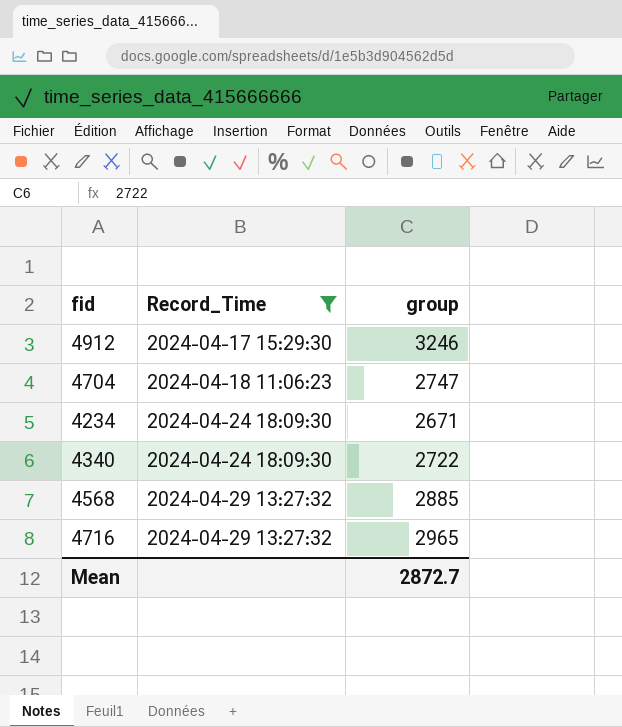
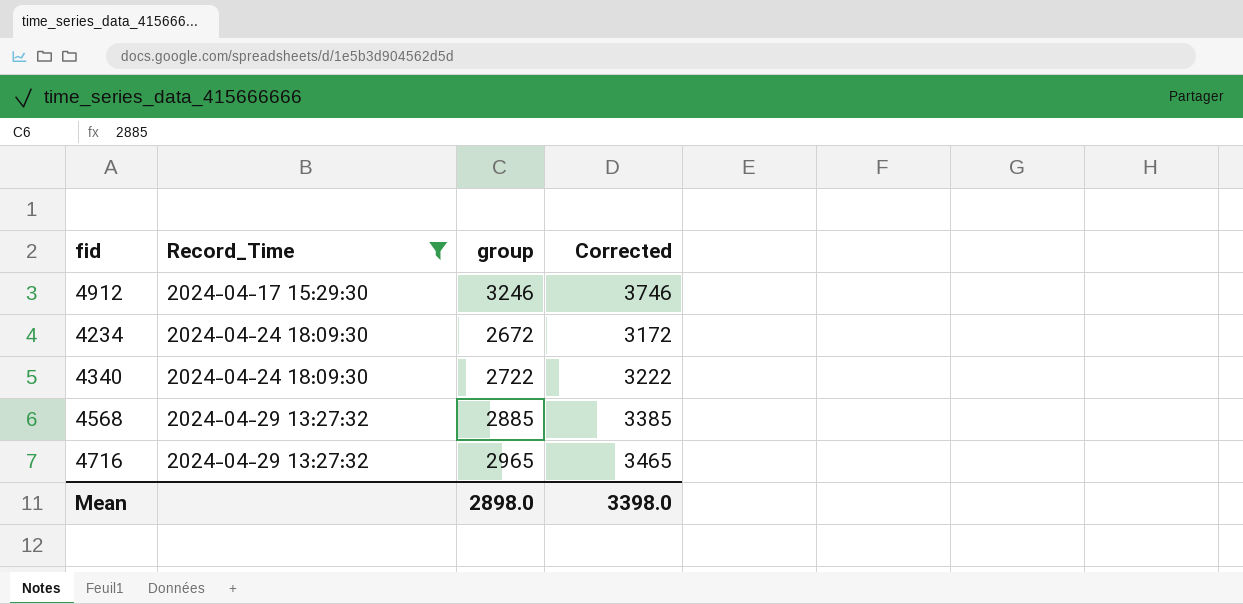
column Corrected | formula: none -> [group] + 500
row 4704: 2024-04-18 11:06:23 | 2747 -> none
4234 | group: 2671 -> 2672
Mean | group: 2872.7 -> 2898.0

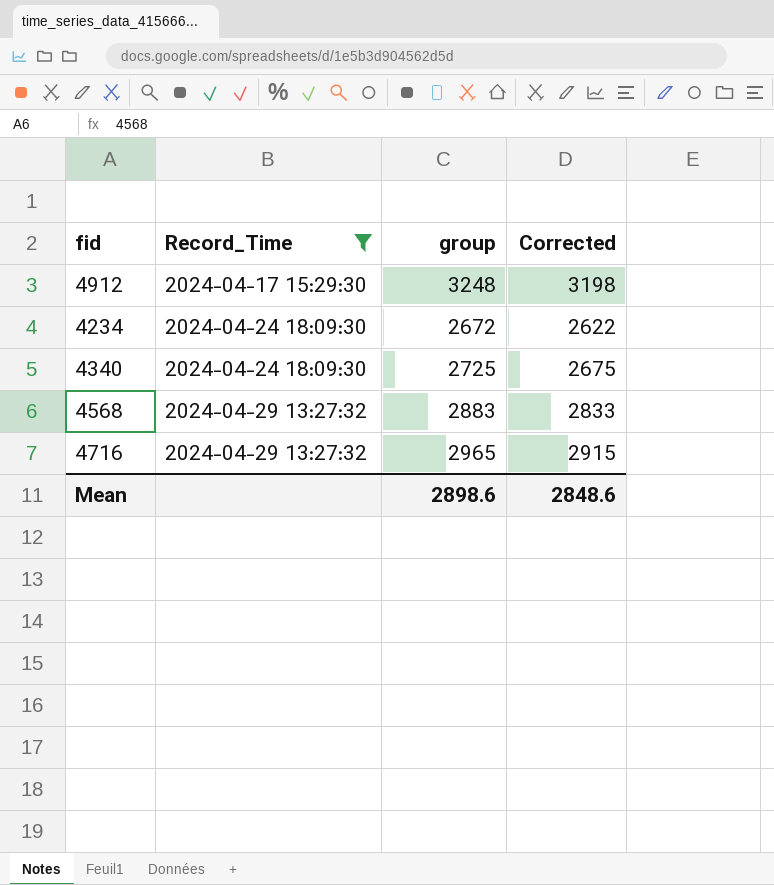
column Corrected | formula: [group] + 500 -> [group] - 50
4912 | group: 3246 -> 3248
4340 | group: 2722 -> 2725
4568 | group: 2885 -> 2883
Mean | group: 2898.0 -> 2898.6
Mean | Corrected: 3398.0 -> 2848.6

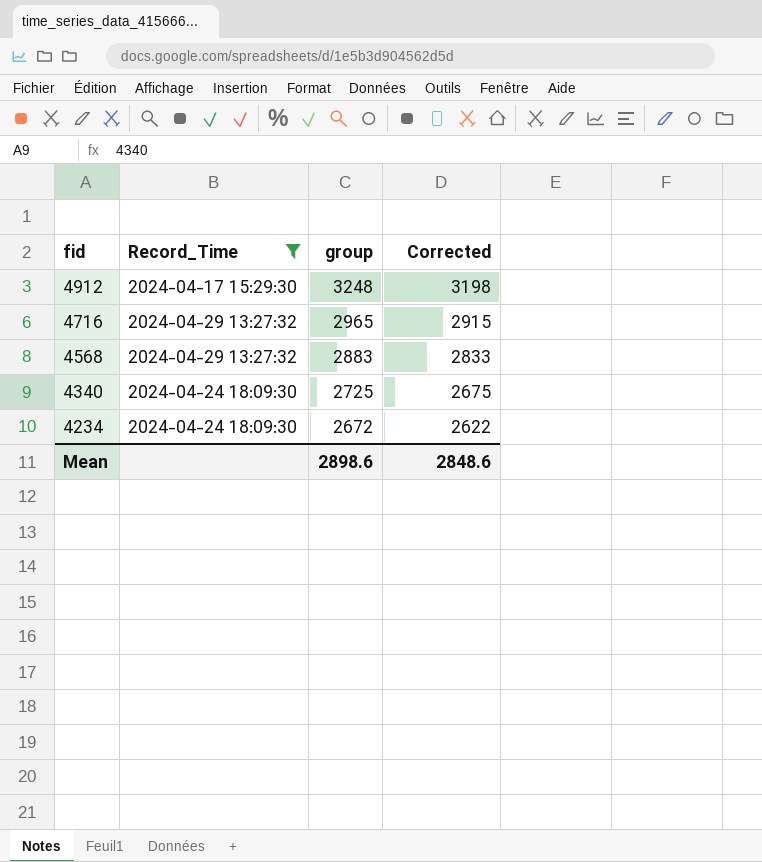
row order: Record_Time ascending -> fid descending

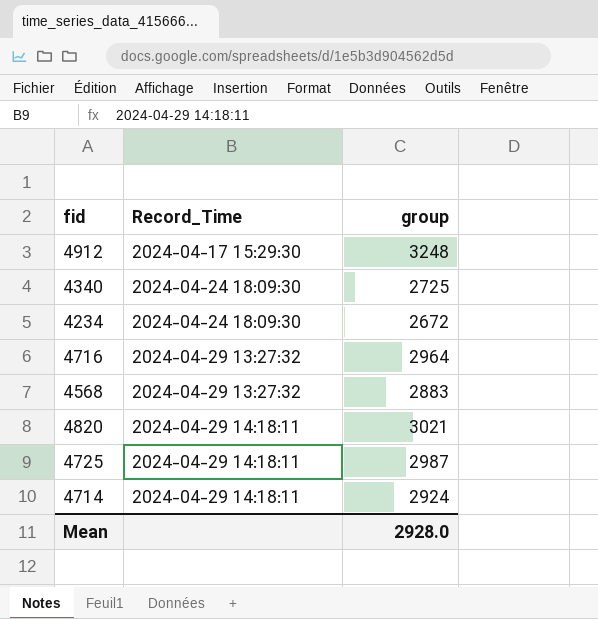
filter: Record_Time != 2024-04-29 14:18:11 -> none
row order: fid descending -> Record_Time ascending
column Corrected | formula: [group] - 50 -> none
4716 | group: 2965 -> 2964
Mean | group: 2898.6 -> 2928.0

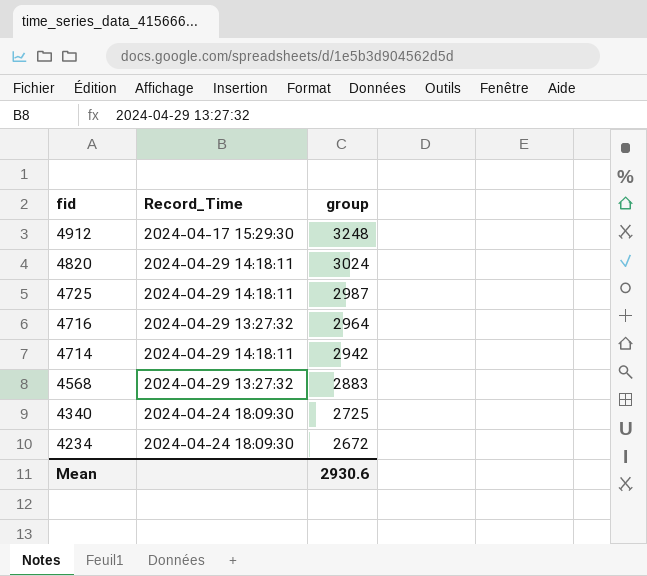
row order: Record_Time ascending -> fid descending
4820 | group: 3021 -> 3024
4714 | group: 2924 -> 2942
Mean | group: 2928.0 -> 2930.6

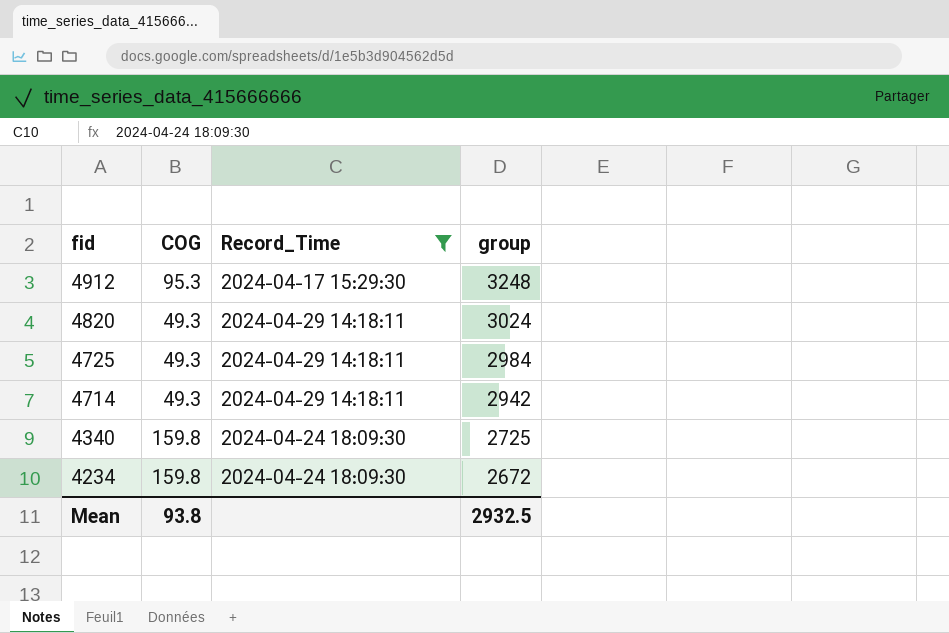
filter: none -> Record_Time != 2024-04-29 13:27:32
column COG | position: none -> 2
4725 | group: 2987 -> 2984
Mean | group: 2930.6 -> 2932.5

